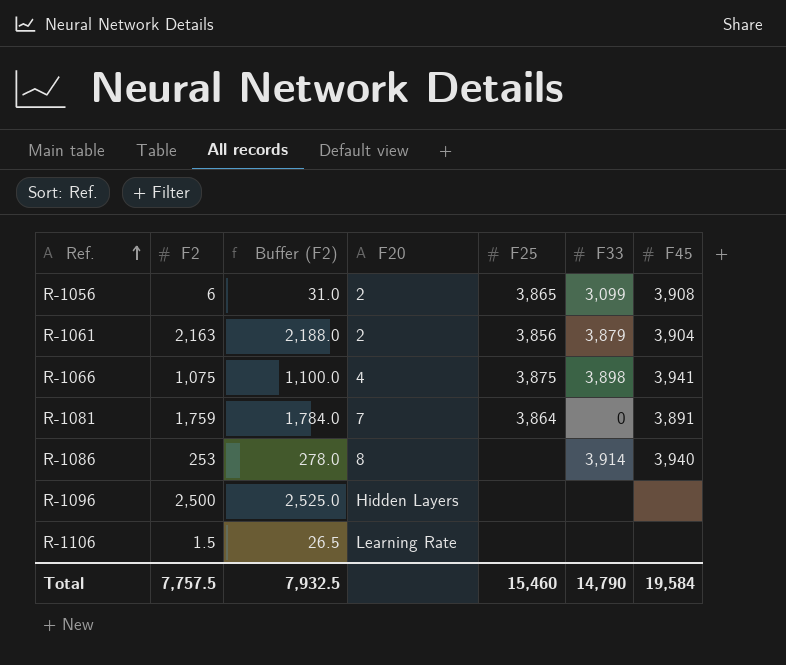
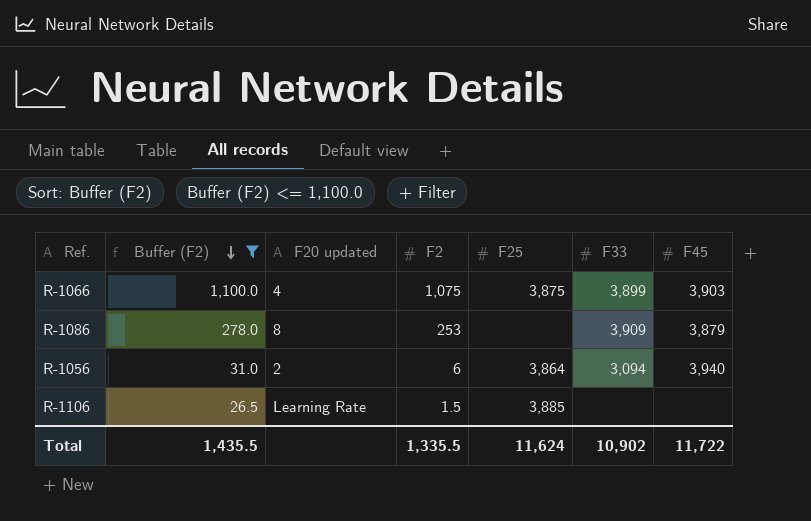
filter: none -> Buffer (F2) <= 1,100.0
row order: Ref. ascending -> Buffer (F2) descending
column name: F20 -> F20 updated
column F2 | position: 2 -> 4
R-1066 | F33: 3,898 -> 3,899
R-1066 | F45: 3,941 -> 3,903
R-1086 | F33: 3,914 -> 3,909
R-1086 | F45: 3,940 -> 3,879
R-1056 | F25: 3,865 -> 3,864
R-1056 | F33: 3,099 -> 3,094
R-1056 | F45: 3,908 -> 3,940
R-1106 | F25: none -> 3,885
Total | Buffer (F2): 7,932.5 -> 1,435.5
Total | F2: 7,757.5 -> 1,335.5
Total | F25: 15,460 -> 11,624
Total | F33: 14,790 -> 10,902
Total | F45: 19,584 -> 11,722

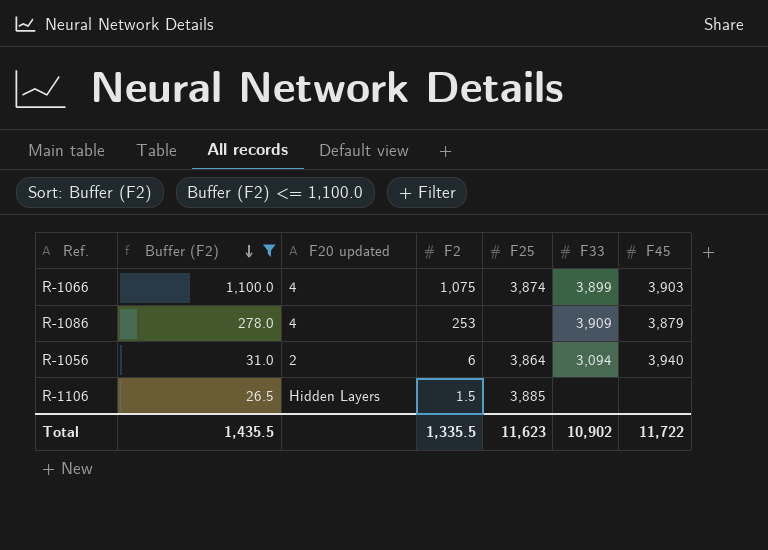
R-1066 | F25: 3,875 -> 3,874
R-1086 | F20 updated: 8 -> 4
R-1106 | F20 updated: Learning Rate -> Hidden Layers
Total | F25: 11,624 -> 11,623

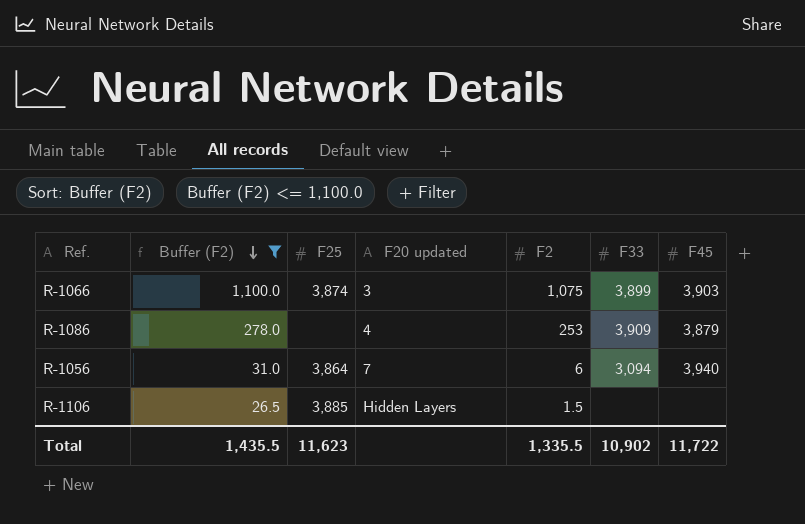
column F25 | position: 5 -> 3
R-1066 | F20 updated: 4 -> 3
R-1056 | F20 updated: 2 -> 7

